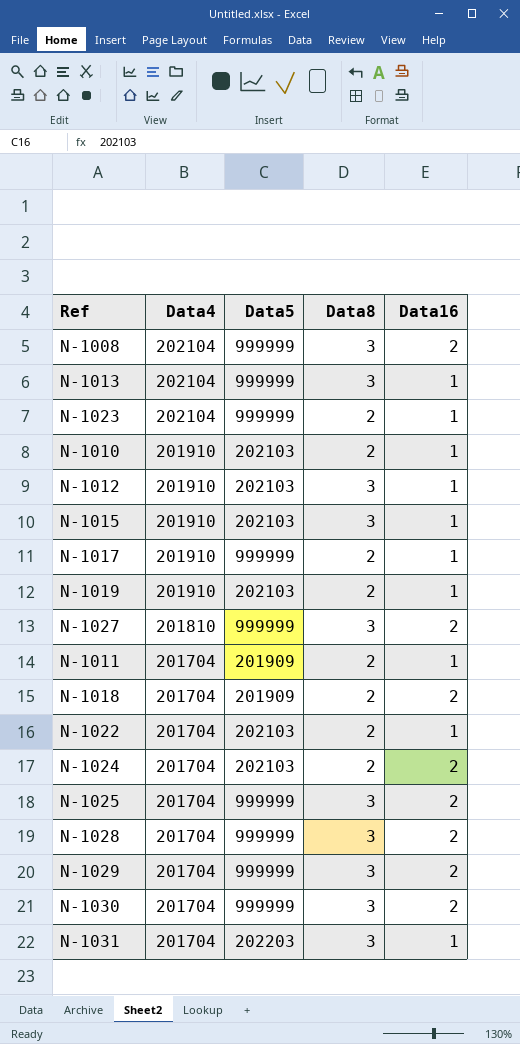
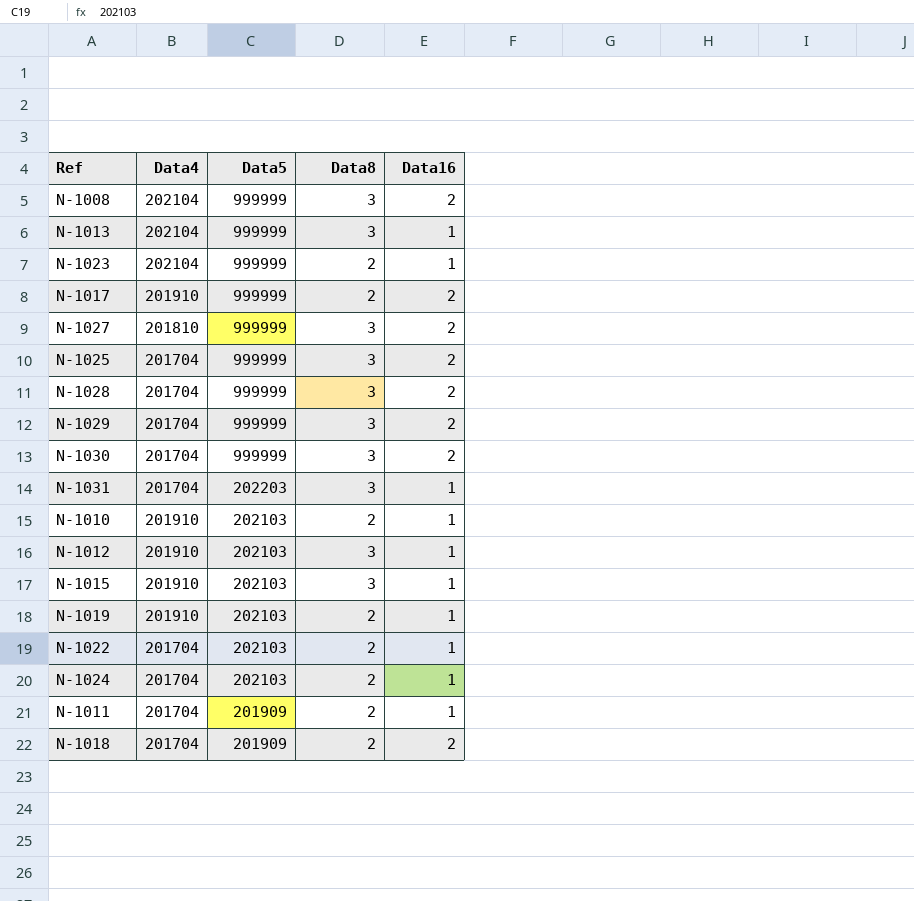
row order: Data4 descending -> Data5 descending
N-1017 | Data16: 1 -> 2
N-1024 | Data16: 2 -> 1

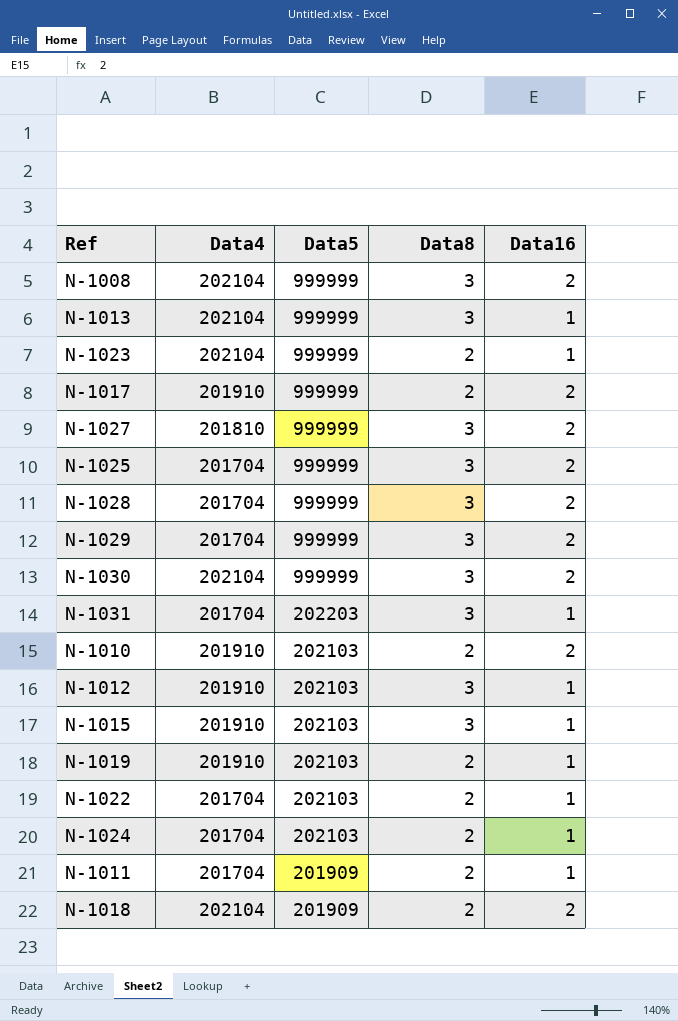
N-1030 | Data4: 201704 -> 202104
N-1010 | Data16: 1 -> 2
N-1018 | Data4: 201704 -> 202104

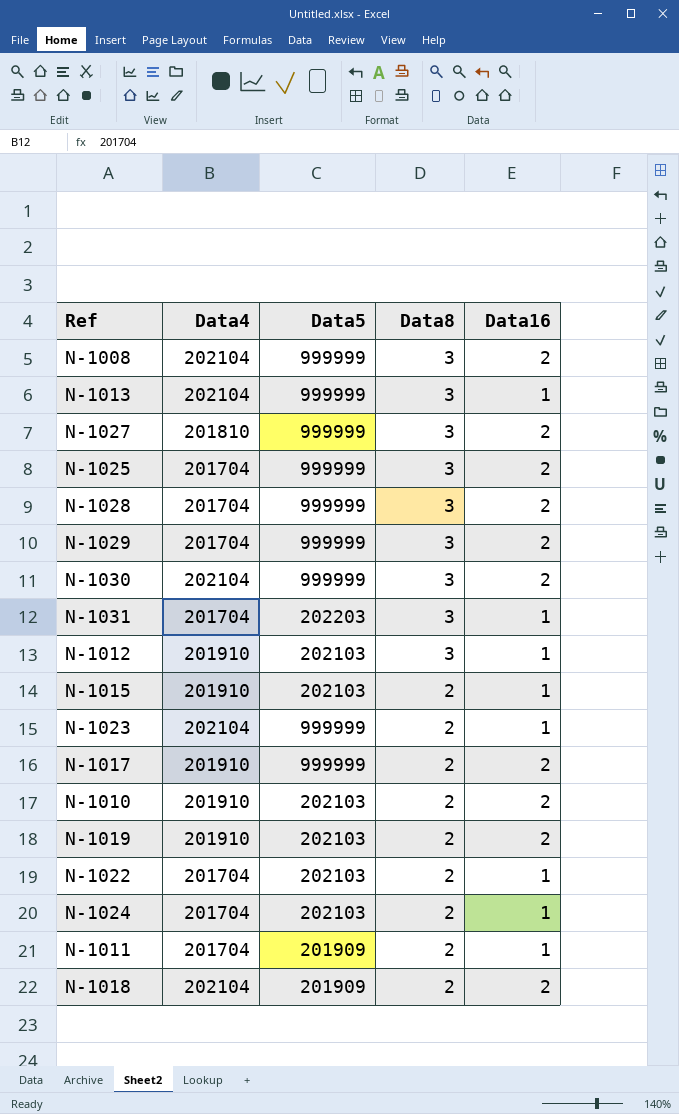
row order: Data5 descending -> Data8 descending
N-1015 | Data8: 3 -> 2
N-1019 | Data16: 1 -> 2

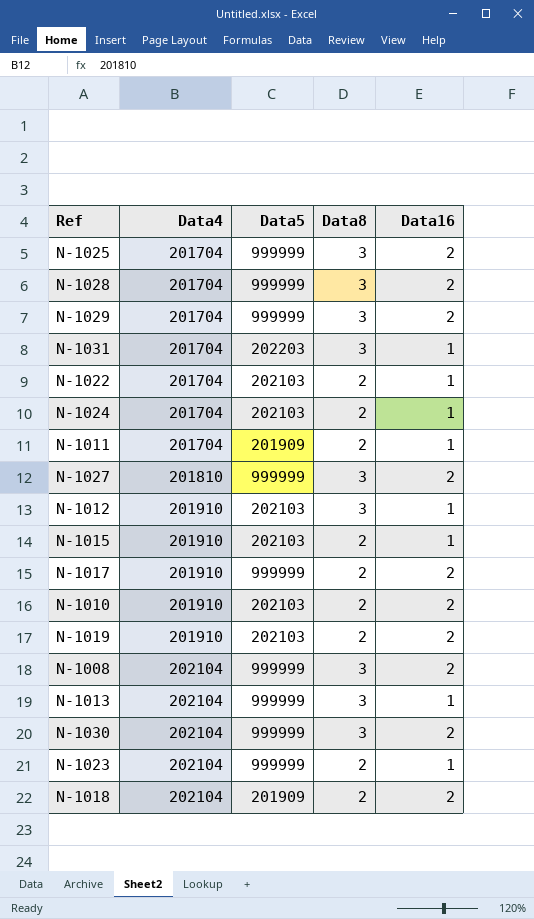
row order: Data8 descending -> Data4 ascending

